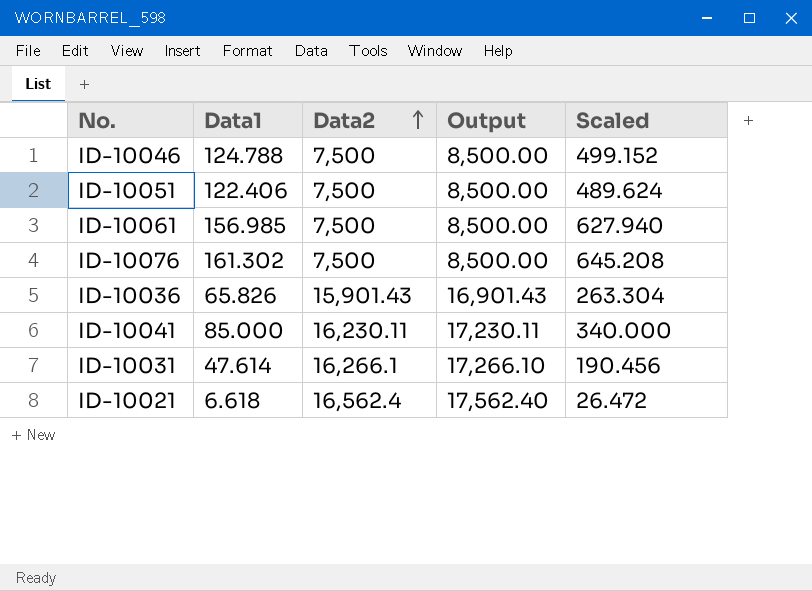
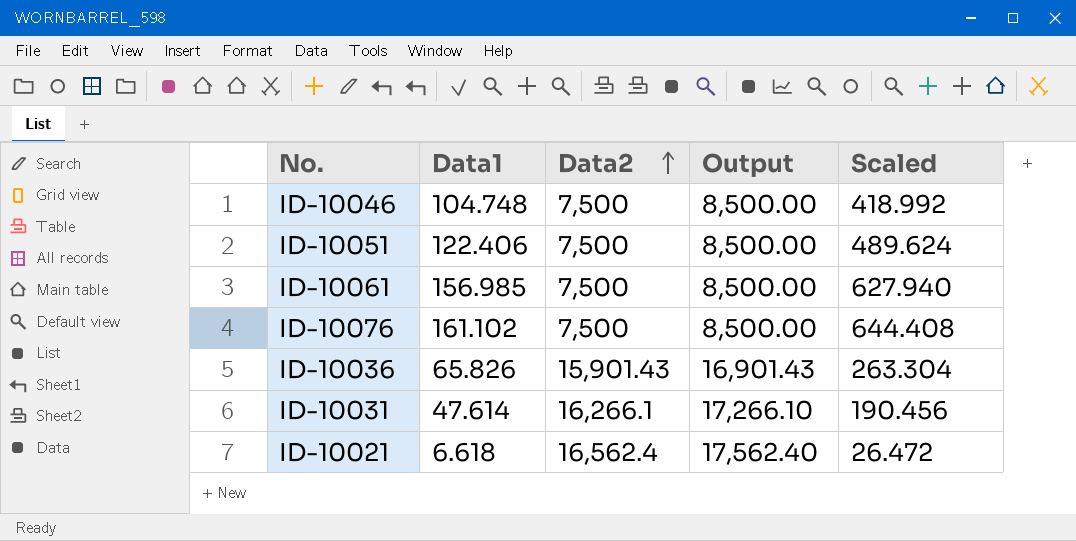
row ID-10041: 85.000 | 16,230.11 | 17,230.11 | 340.000 -> none
ID-10046 | Data1: 124.788 -> 104.748
ID-10046 | Scaled: 499.152 -> 418.992
ID-10076 | Data1: 161.302 -> 161.102
ID-10076 | Scaled: 645.208 -> 644.408

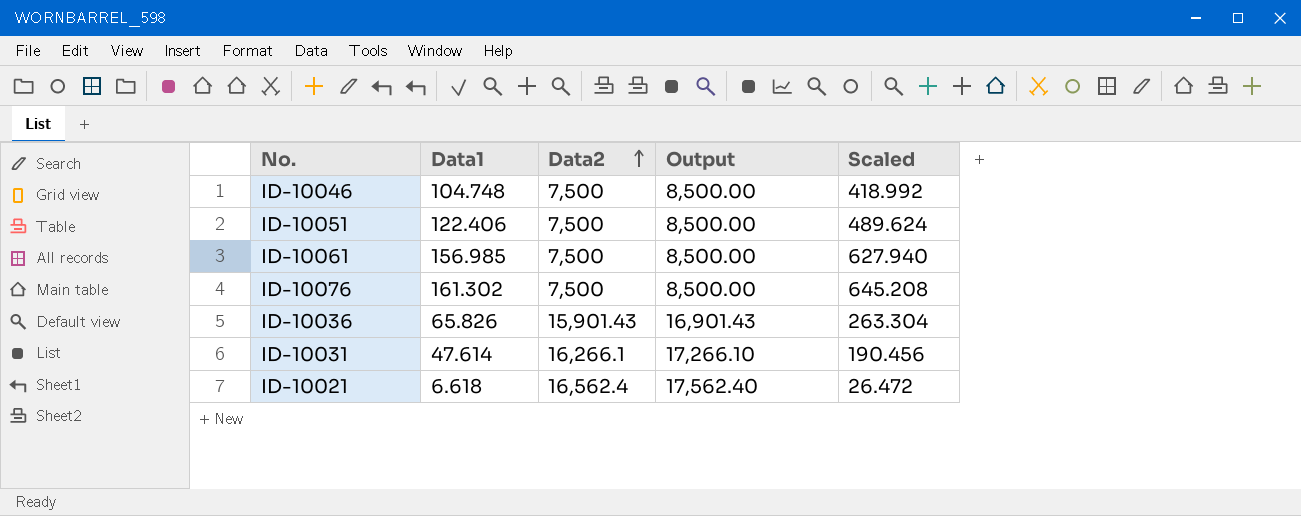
ID-10076 | Data1: 161.102 -> 161.302
ID-10076 | Scaled: 644.408 -> 645.208

